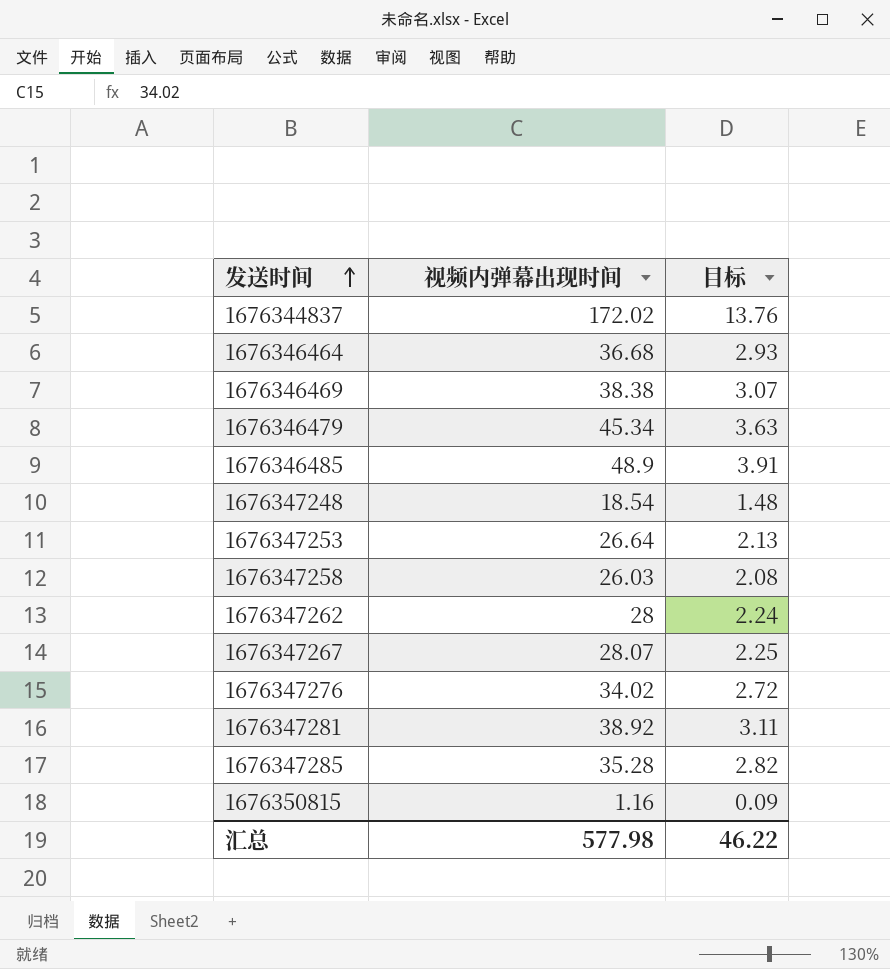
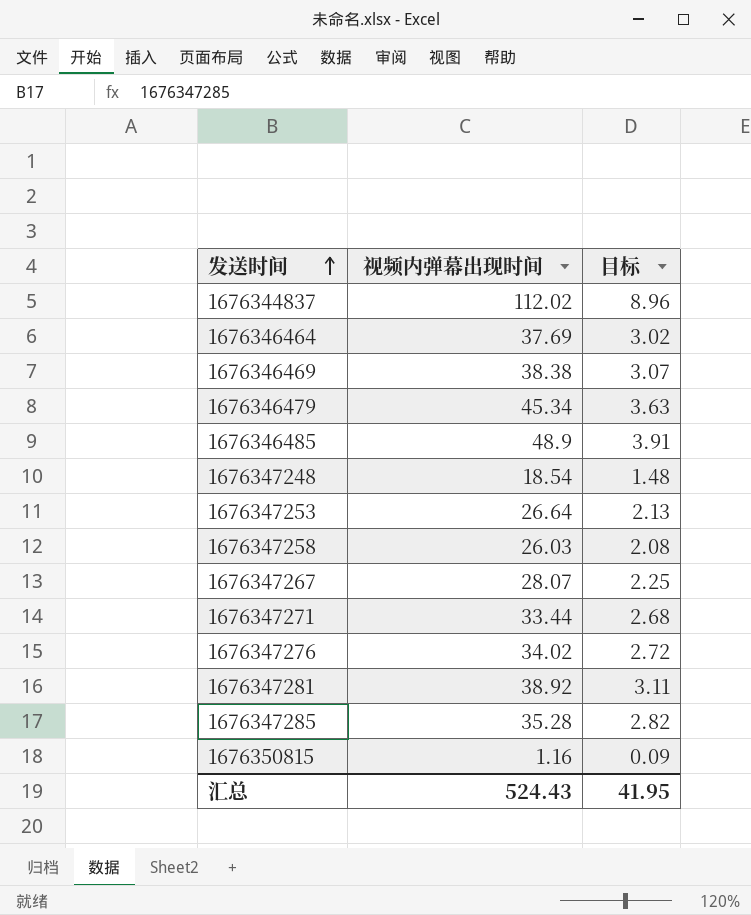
row 1676347262: 28 | 2.24 -> none
1676344837 | 视频内弹幕出现时间: 172.02 -> 112.02
1676344837 | 目标: 13.76 -> 8.96
1676346464 | 视频内弹幕出现时间: 36.68 -> 37.69
1676346464 | 目标: 2.93 -> 3.02
row 1676347271: none -> 33.44 | 2.68
汇总 | 视频内弹幕出现时间: 577.98 -> 524.43
汇总 | 目标: 46.22 -> 41.95

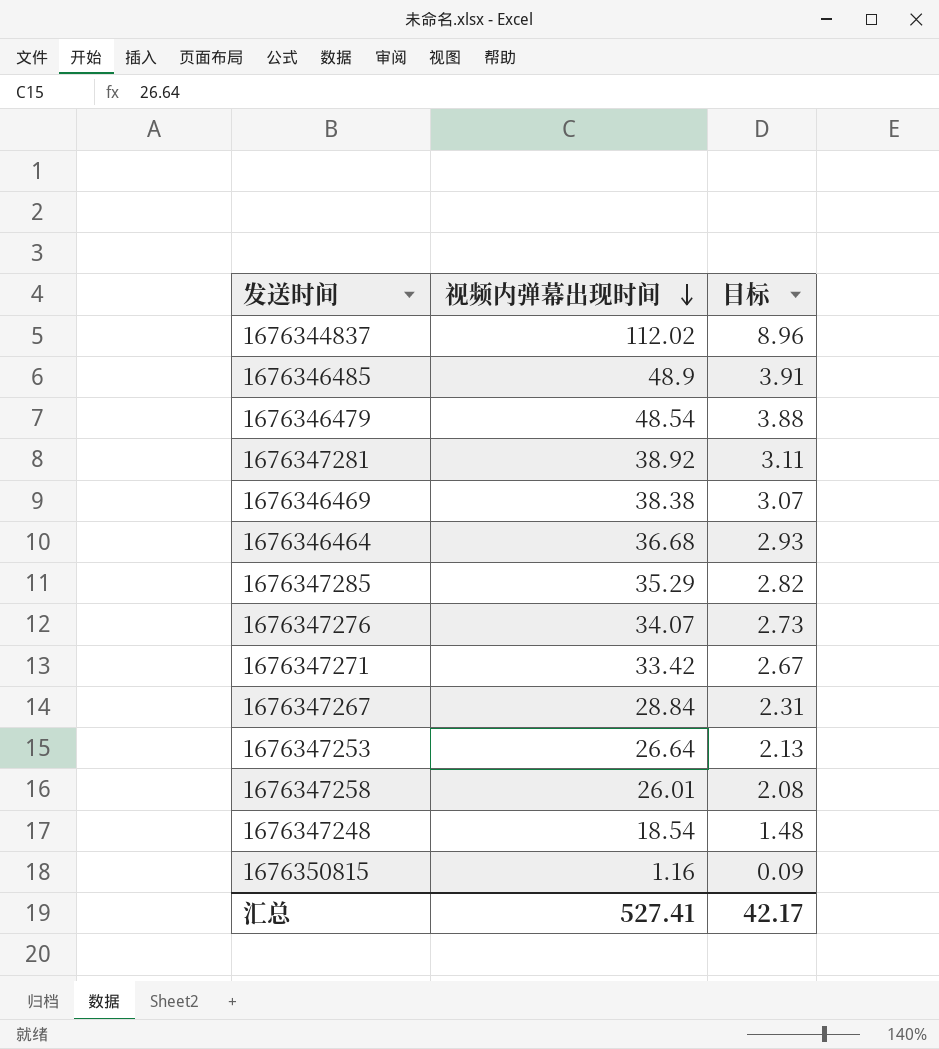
row order: 发送时间 ascending -> 视频内弹幕出现时间 descending
1676346479 | 视频内弹幕出现时间: 45.34 -> 48.54
1676346479 | 目标: 3.63 -> 3.88
1676346464 | 视频内弹幕出现时间: 37.69 -> 36.68
1676346464 | 目标: 3.02 -> 2.93
1676347285 | 视频内弹幕出现时间: 35.28 -> 35.29
1676347276 | 视频内弹幕出现时间: 34.02 -> 34.07
1676347276 | 目标: 2.72 -> 2.73
1676347271 | 视频内弹幕出现时间: 33.44 -> 33.42
1676347271 | 目标: 2.68 -> 2.67
1676347267 | 视频内弹幕出现时间: 28.07 -> 28.84
1676347267 | 目标: 2.25 -> 2.31
1676347258 | 视频内弹幕出现时间: 26.03 -> 26.01
汇总 | 视频内弹幕出现时间: 524.43 -> 527.41
汇总 | 目标: 41.95 -> 42.17

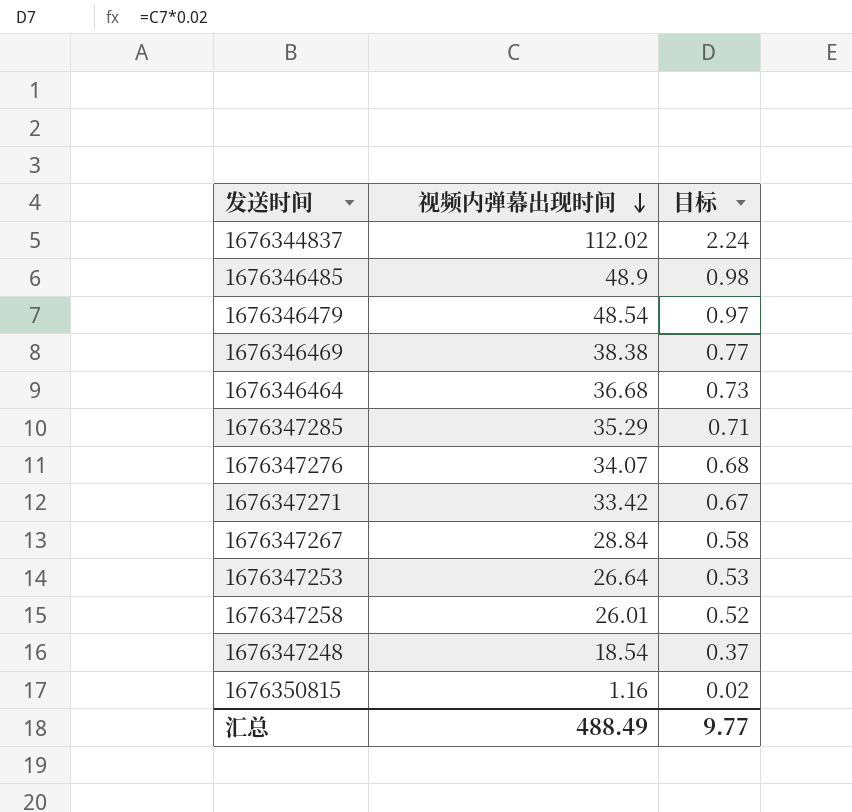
column 目标 | formula: [视频内弹幕出现时间] * 0.08 -> [视频内弹幕出现时间] * 0.02
row 1676347281: 38.92 | 3.11 -> none
汇总 | 视频内弹幕出现时间: 527.41 -> 488.49
汇总 | 目标: 42.17 -> 9.77

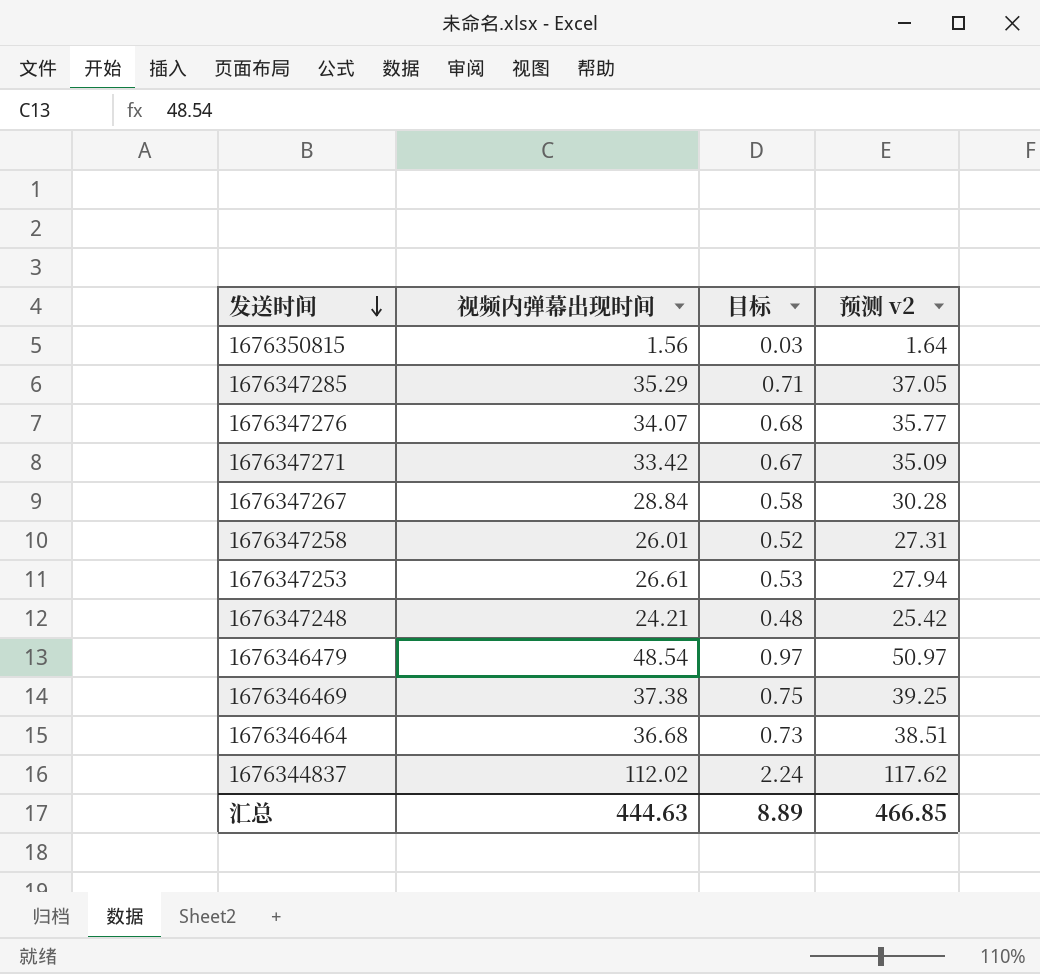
row order: 视频内弹幕出现时间 descending -> 发送时间 descending
column 预测 v2 | formula: none -> [视频内弹幕出现时间] * 1.05
row 1676346485: 48.9 | 0.98 -> none
1676350815 | 视频内弹幕出现时间: 1.16 -> 1.56
1676350815 | 目标: 0.02 -> 0.03
1676347253 | 视频内弹幕出现时间: 26.64 -> 26.61
1676347248 | 视频内弹幕出现时间: 18.54 -> 24.21
1676347248 | 目标: 0.37 -> 0.48
1676346469 | 视频内弹幕出现时间: 38.38 -> 37.38
1676346469 | 目标: 0.77 -> 0.75
汇总 | 视频内弹幕出现时间: 488.49 -> 444.63
汇总 | 目标: 9.77 -> 8.89

